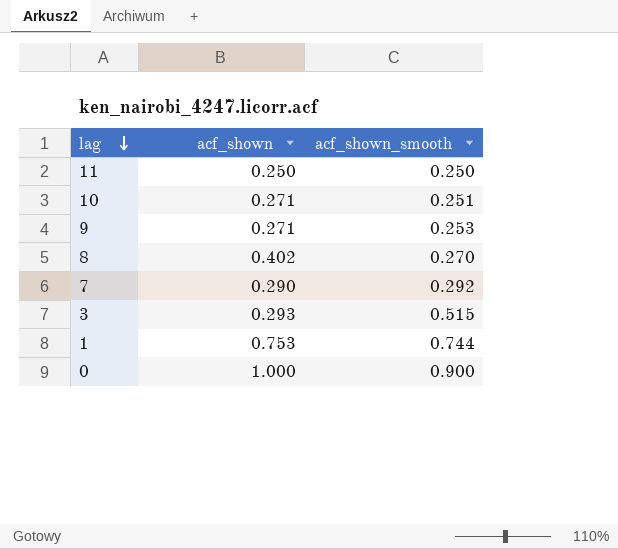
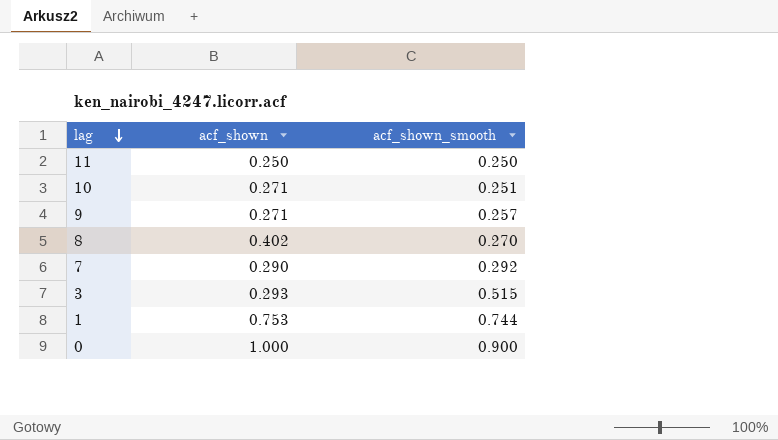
9 | acf_shown_smooth: 0.253 -> 0.257

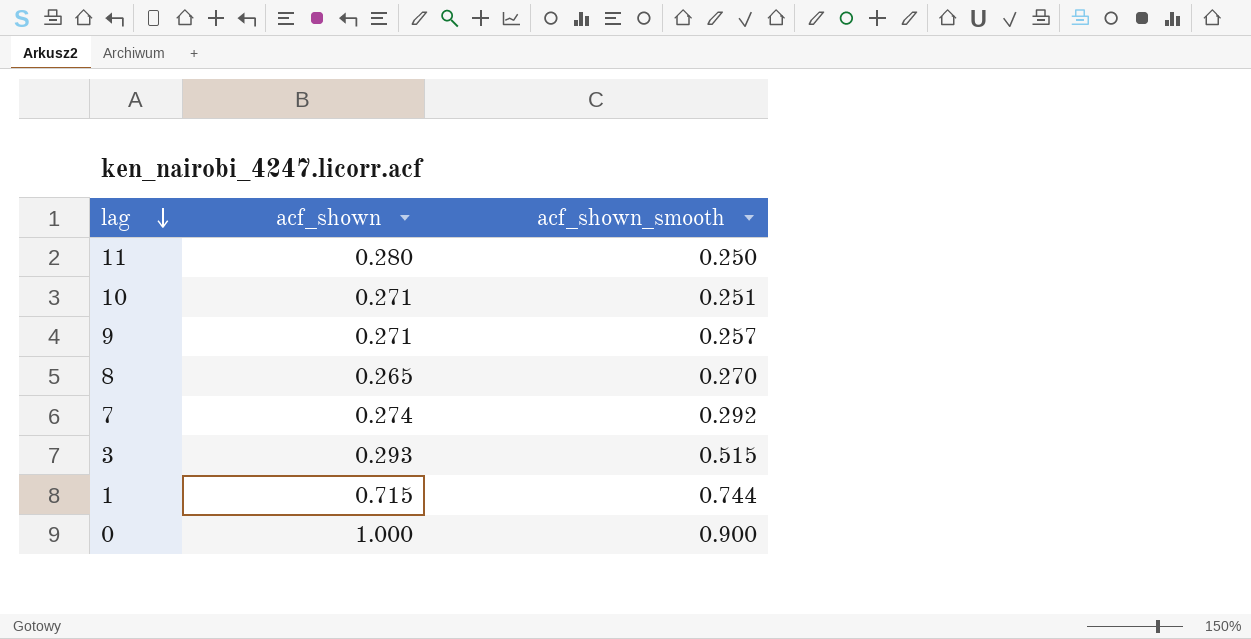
11 | acf_shown: 0.250 -> 0.280
8 | acf_shown: 0.402 -> 0.265
7 | acf_shown: 0.290 -> 0.274
1 | acf_shown: 0.753 -> 0.715

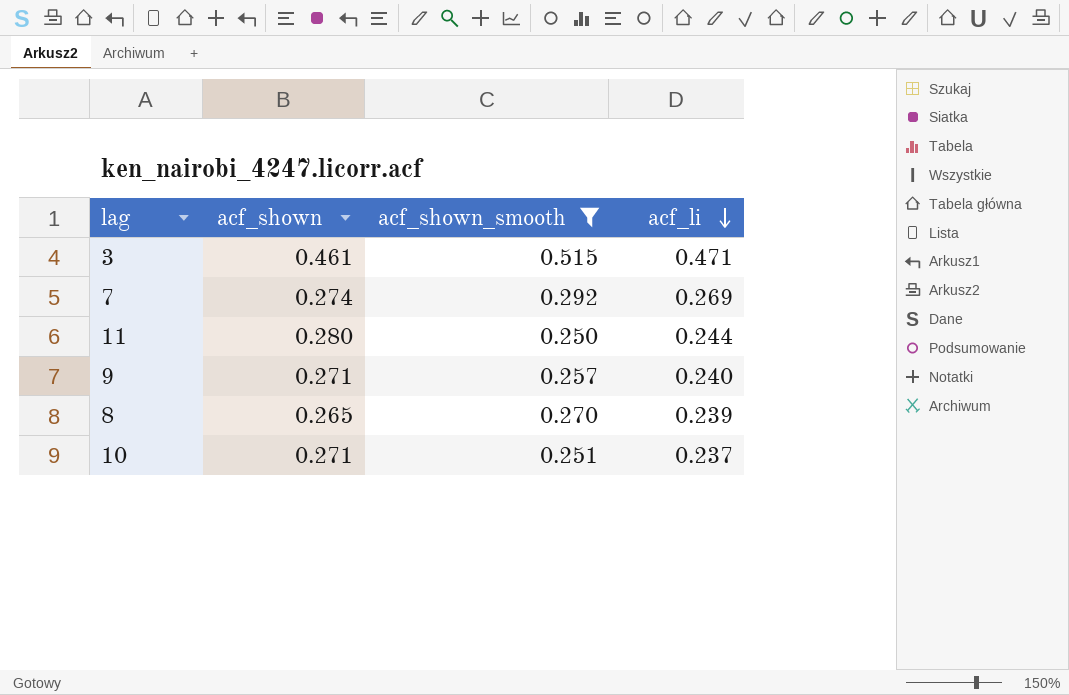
filter: none -> acf_shown_smooth <= 0.515
row order: lag descending -> acf_li descending
column acf_li | position: none -> 4
3 | acf_shown: 0.293 -> 0.461

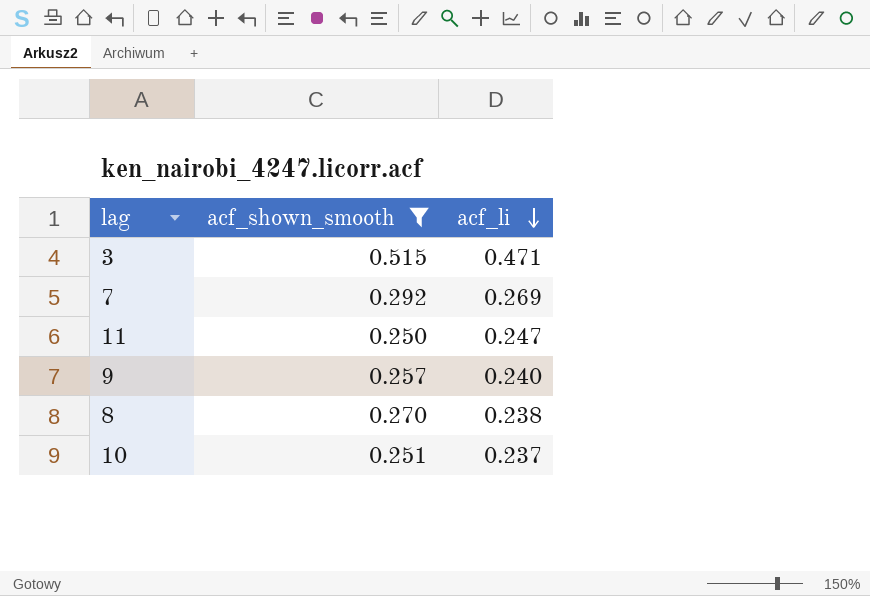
column acf_shown | position: 2 -> none
11 | acf_li: 0.244 -> 0.247
8 | acf_li: 0.239 -> 0.238

